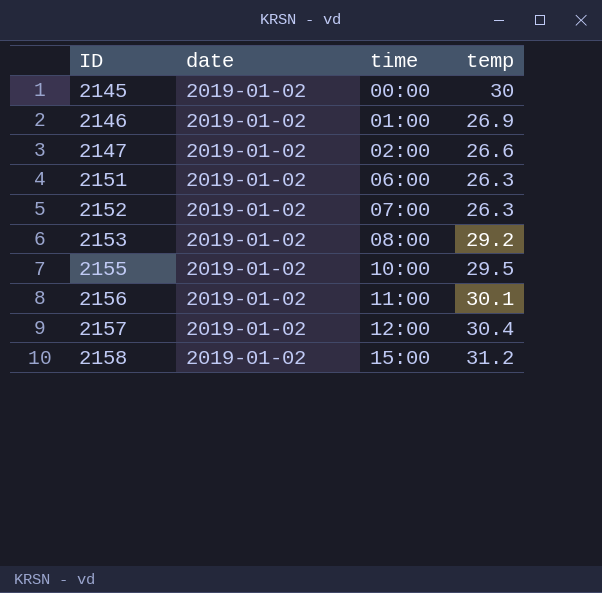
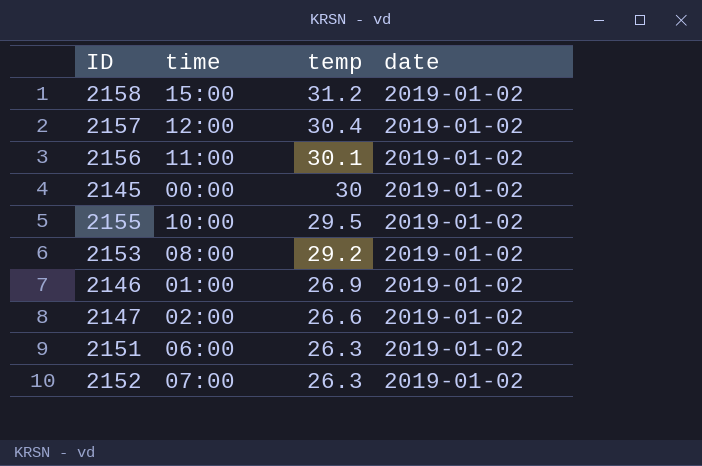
row order: ID ascending -> temp descending
column date | position: 2 -> 4

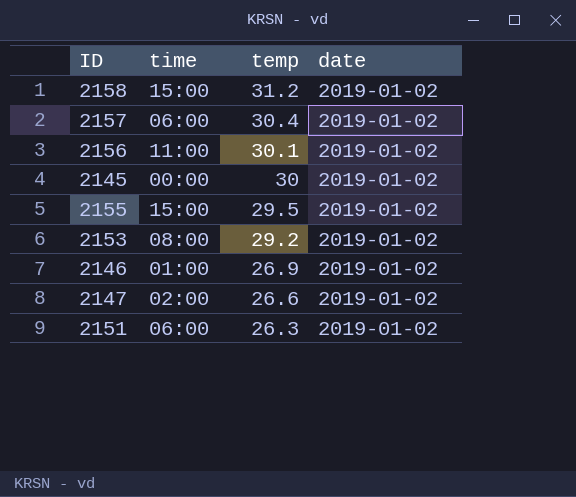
row 2152: 07:00 | 26.3 | 2019-01-02 -> none
2157 | time: 12:00 -> 06:00
2155 | time: 10:00 -> 15:00

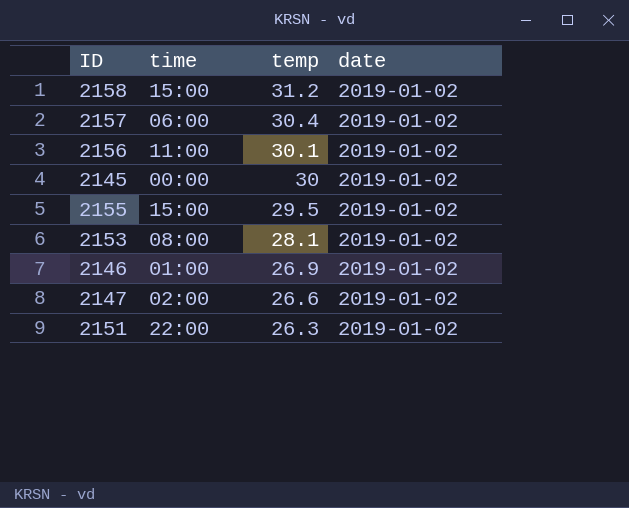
2153 | temp: 29.2 -> 28.1
2151 | time: 06:00 -> 22:00

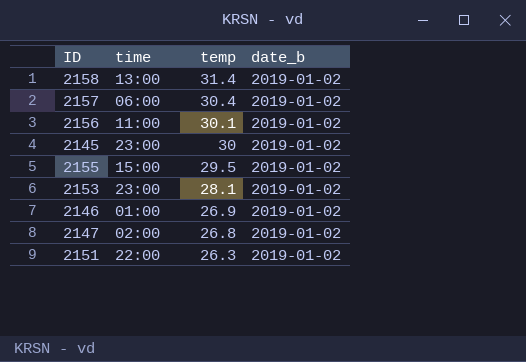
column name: date -> date_b
2158 | time: 15:00 -> 13:00
2158 | temp: 31.2 -> 31.4
2145 | time: 00:00 -> 23:00
2153 | time: 08:00 -> 23:00
2147 | temp: 26.6 -> 26.8

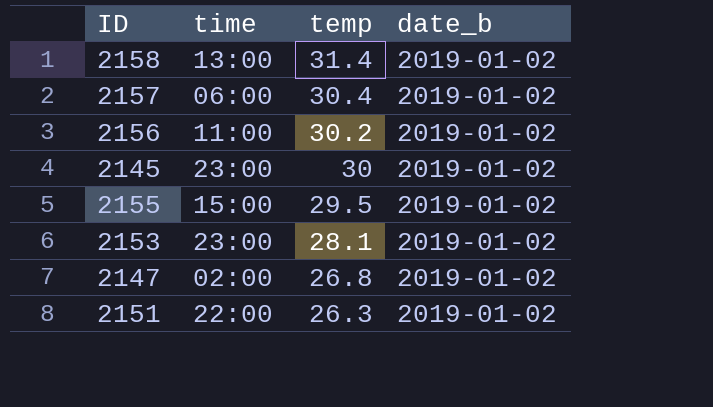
row 2146: 01:00 | 26.9 | 2019-01-02 -> none
2156 | temp: 30.1 -> 30.2

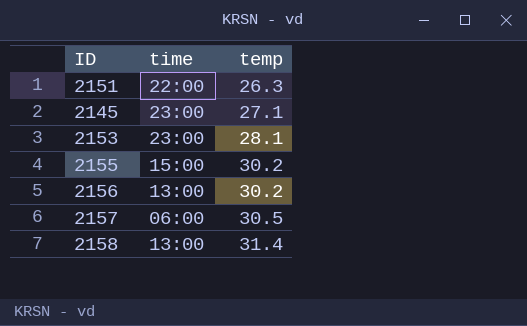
row order: temp descending -> temp ascending
column date_b | position: 4 -> none
row 2147: 02:00 | 26.8 | 2019-01-02 -> none
2145 | temp: 30 -> 27.1
2155 | temp: 29.5 -> 30.2
2156 | time: 11:00 -> 13:00
2157 | temp: 30.4 -> 30.5

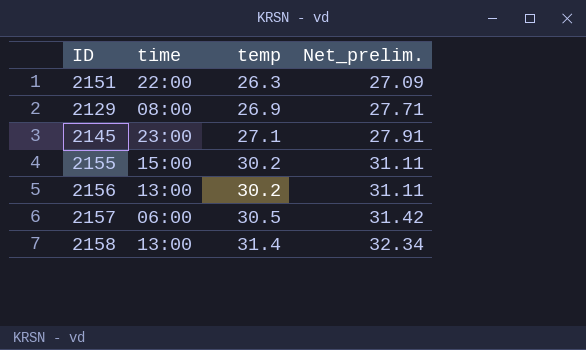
column Net_prelim. | formula: none -> [temp] * 1.03
row 2153: 23:00 | 28.1 -> none
row 2129: none -> 08:00 | 26.9 | 27.71

